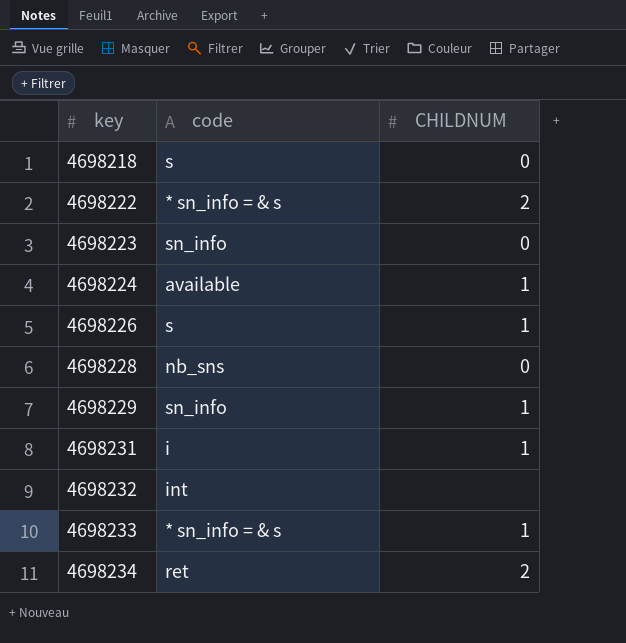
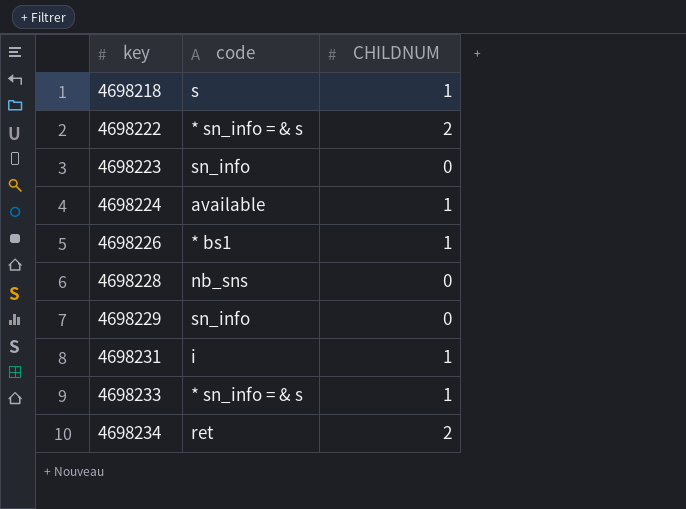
row 4698232: int | none -> none
4698218 | CHILDNUM: 0 -> 1
4698226 | code: s -> * bs1
4698229 | CHILDNUM: 1 -> 0

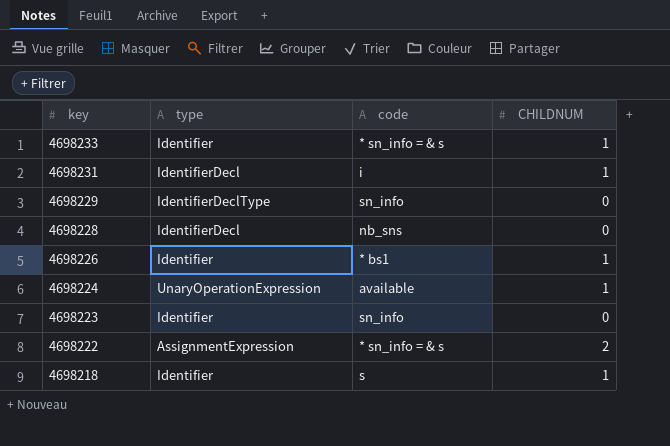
row order: key ascending -> key descending
column type | position: none -> 2
row 4698234: ret | 2 -> none

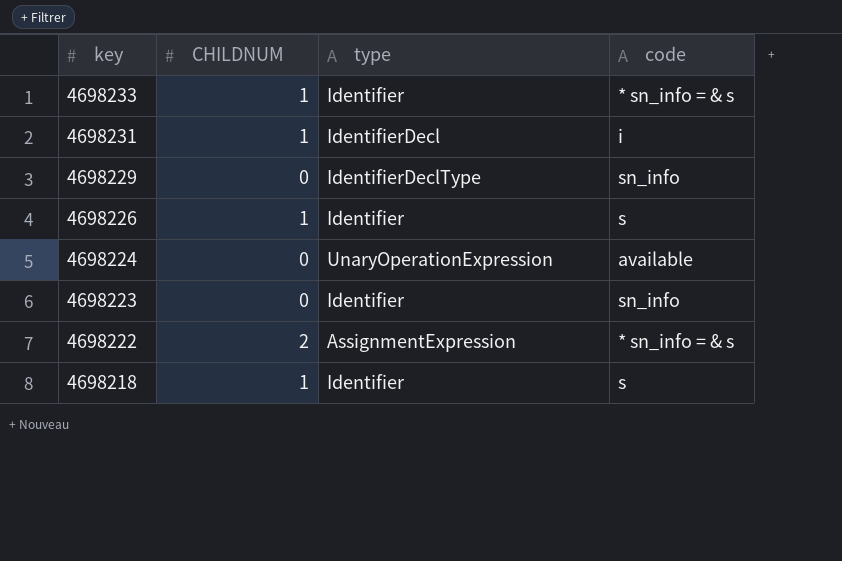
column CHILDNUM | position: 4 -> 2
row 4698228: IdentifierDecl | nb_sns | 0 -> none
4698226 | code: * bs1 -> s
4698224 | CHILDNUM: 1 -> 0

